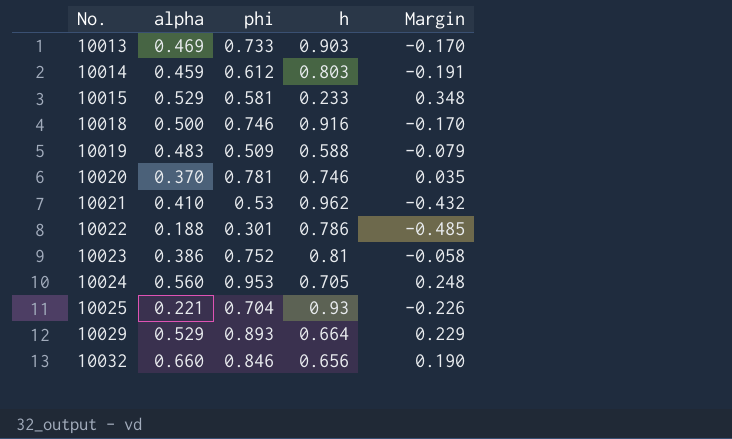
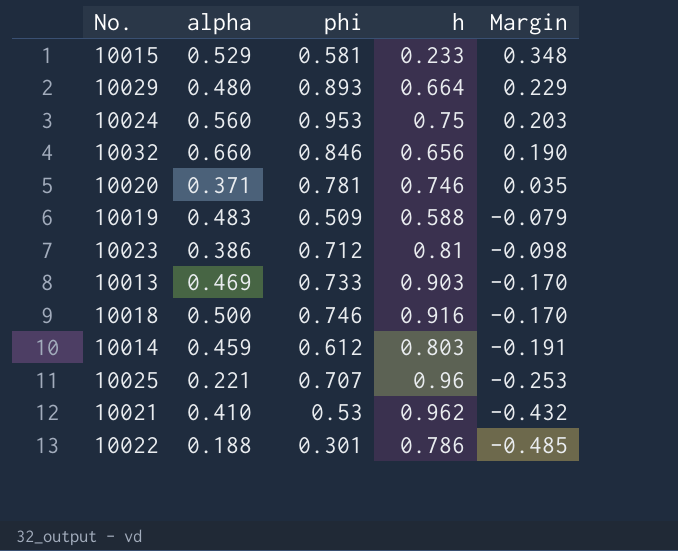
row order: No. ascending -> Margin descending
10029 | alpha: 0.529 -> 0.480
10024 | h: 0.705 -> 0.75
10024 | Margin: 0.248 -> 0.203
10020 | alpha: 0.370 -> 0.371
10023 | phi: 0.752 -> 0.712
10023 | Margin: -0.058 -> -0.098
10025 | phi: 0.704 -> 0.707
10025 | h: 0.93 -> 0.96
10025 | Margin: -0.226 -> -0.253

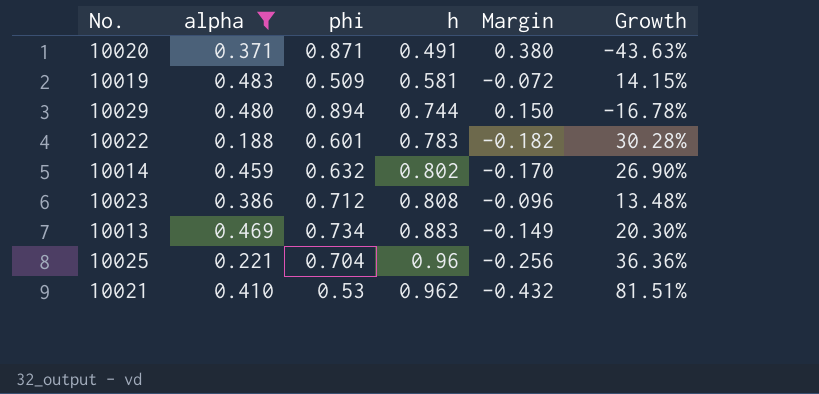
filter: none -> alpha <= 0.483
row order: Margin descending -> h ascending
column Growth | formula: none -> ([h] - [phi]) / [phi]
10020 | phi: 0.781 -> 0.871
10020 | h: 0.746 -> 0.491
10020 | Margin: 0.035 -> 0.380
10019 | h: 0.588 -> 0.581
10019 | Margin: -0.079 -> -0.072
10029 | phi: 0.893 -> 0.894
10029 | h: 0.664 -> 0.744
10029 | Margin: 0.229 -> 0.150
10022 | phi: 0.301 -> 0.601
10022 | h: 0.786 -> 0.783
10022 | Margin: -0.485 -> -0.182
10014 | phi: 0.612 -> 0.632
10014 | h: 0.803 -> 0.802
10014 | Margin: -0.191 -> -0.170
10023 | h: 0.81 -> 0.808
10023 | Margin: -0.098 -> -0.096
10013 | phi: 0.733 -> 0.734
10013 | h: 0.903 -> 0.883
10013 | Margin: -0.170 -> -0.149
10025 | phi: 0.707 -> 0.704
10025 | Margin: -0.253 -> -0.256

